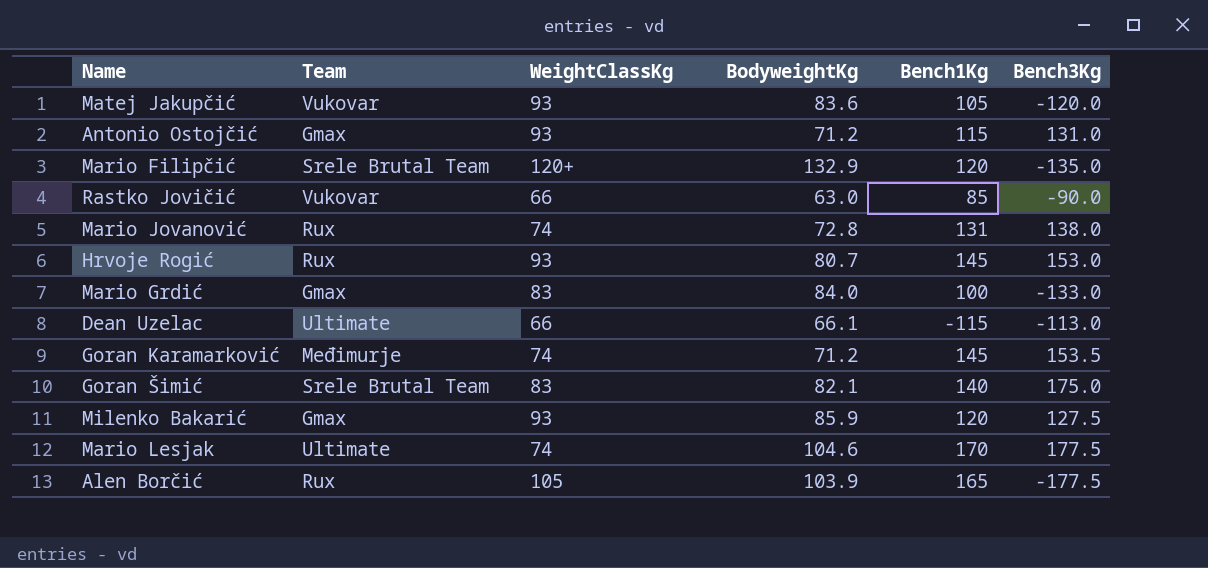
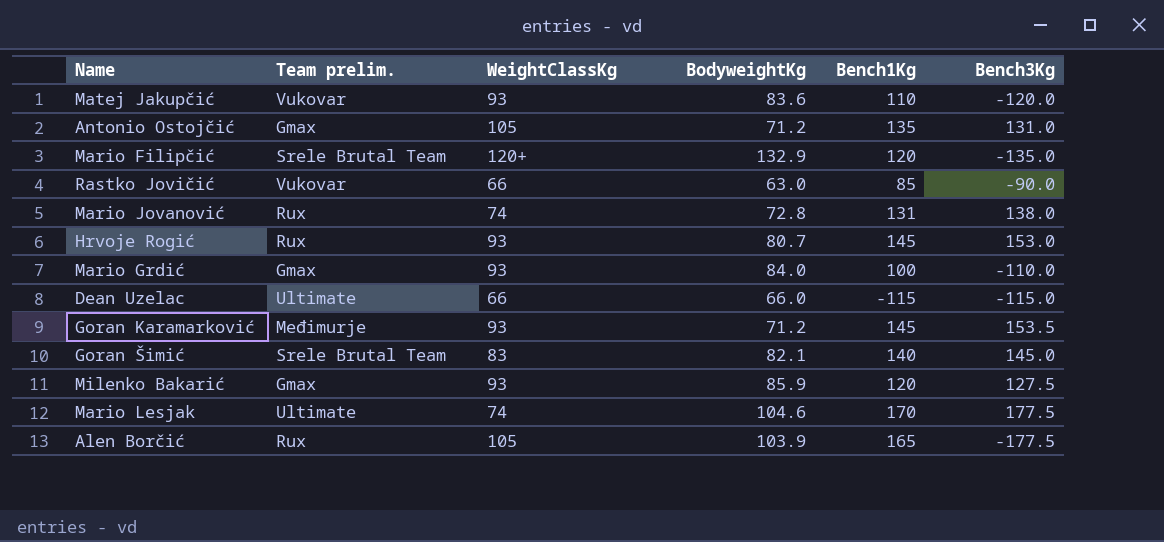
column name: Team -> Team prelim.
Matej Jakupčić | Bench1Kg: 105 -> 110
Antonio Ostojčić | WeightClassKg: 93 -> 105
Antonio Ostojčić | Bench1Kg: 115 -> 135
Mario Grdić | WeightClassKg: 83 -> 93
Mario Grdić | Bench3Kg: -133.0 -> -110.0
Dean Uzelac | BodyweightKg: 66.1 -> 66.0
Dean Uzelac | Bench3Kg: -113.0 -> -115.0
Goran Karamarković | WeightClassKg: 74 -> 93
Goran Šimić | Bench3Kg: 175.0 -> 145.0

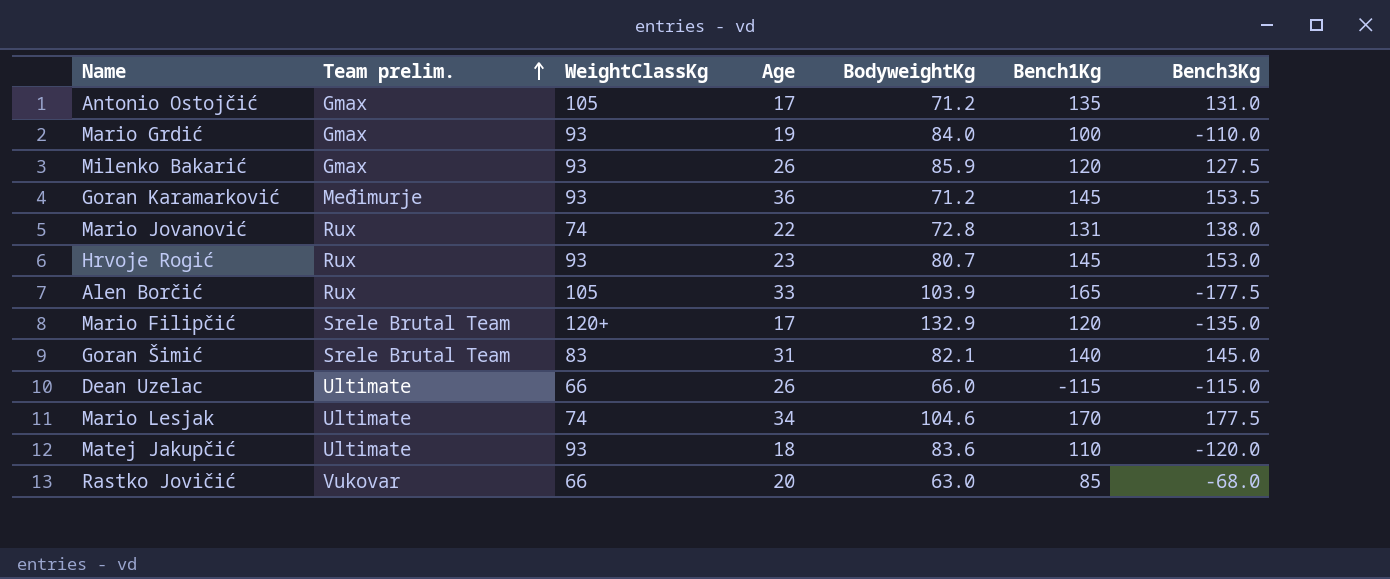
row order: none -> Team prelim. ascending
column Age | position: none -> 4
Matej Jakupčić | Team prelim.: Vukovar -> Ultimate
Rastko Jovičić | Bench3Kg: -90.0 -> -68.0

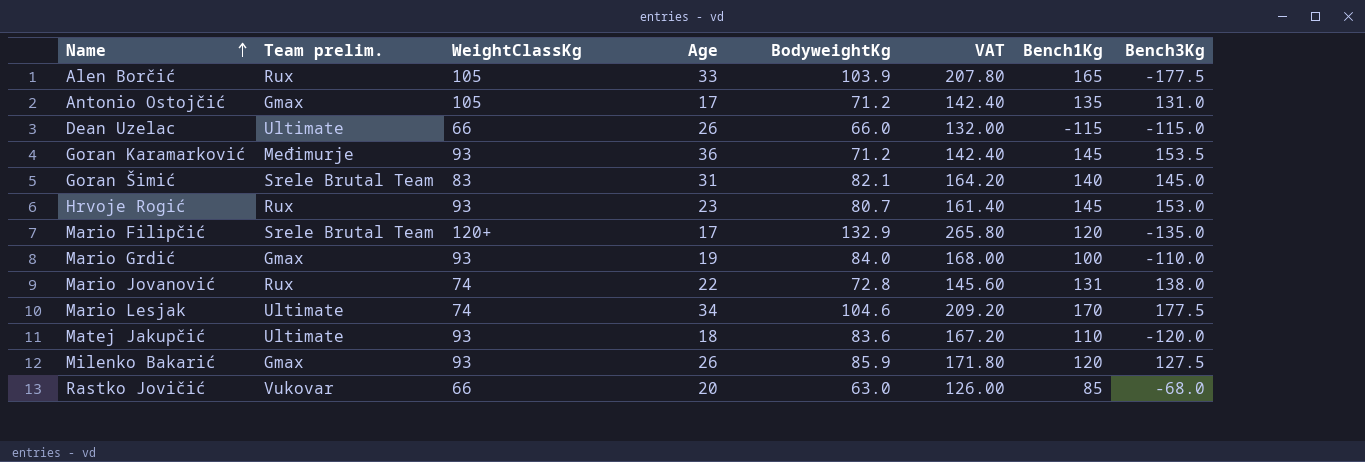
row order: Team prelim. ascending -> Name ascending
column VAT | formula: none -> [BodyweightKg] * 2

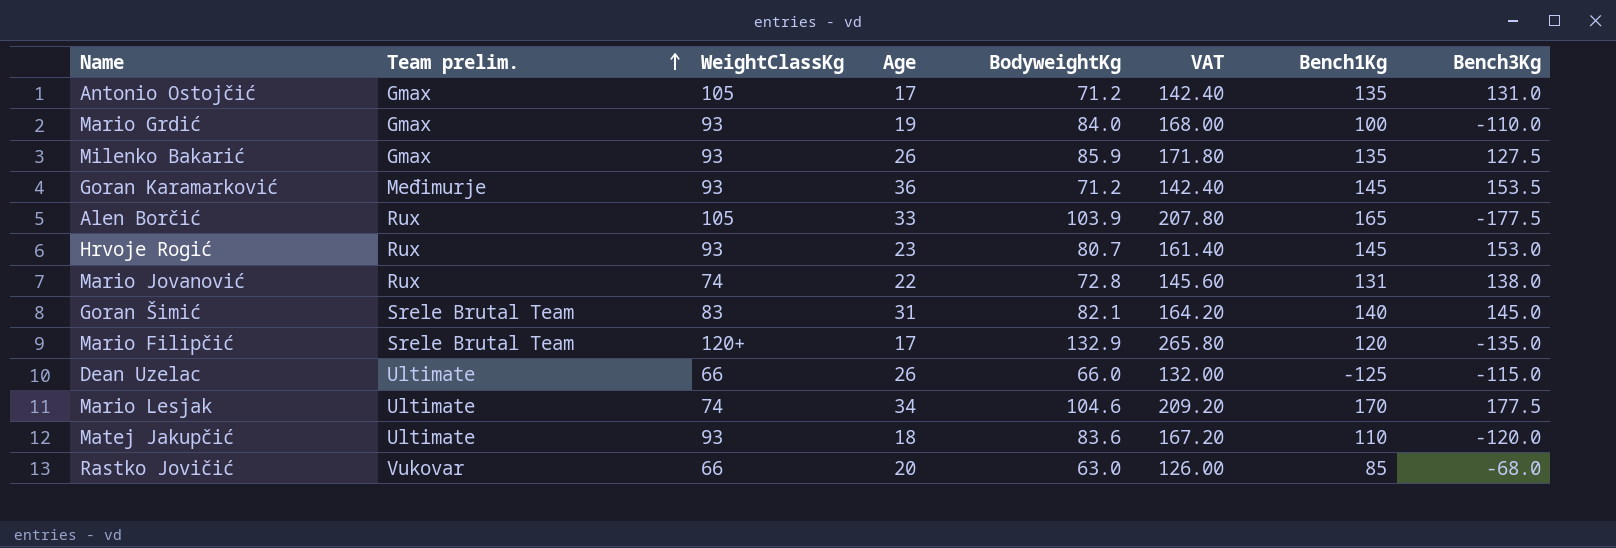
row order: Name ascending -> Team prelim. ascending
Milenko Bakarić | Bench1Kg: 120 -> 135
Dean Uzelac | Bench1Kg: -115 -> -125

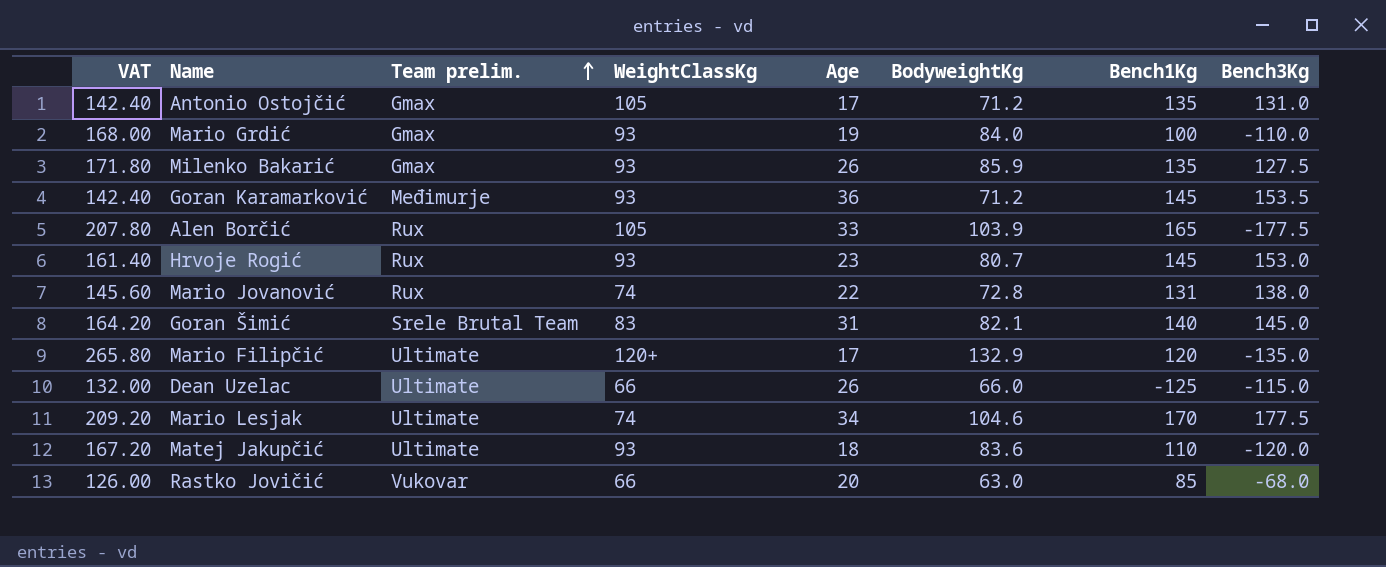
column VAT | position: 6 -> 1
Mario Filipčić | Team prelim.: Srele Brutal Team -> Ultimate

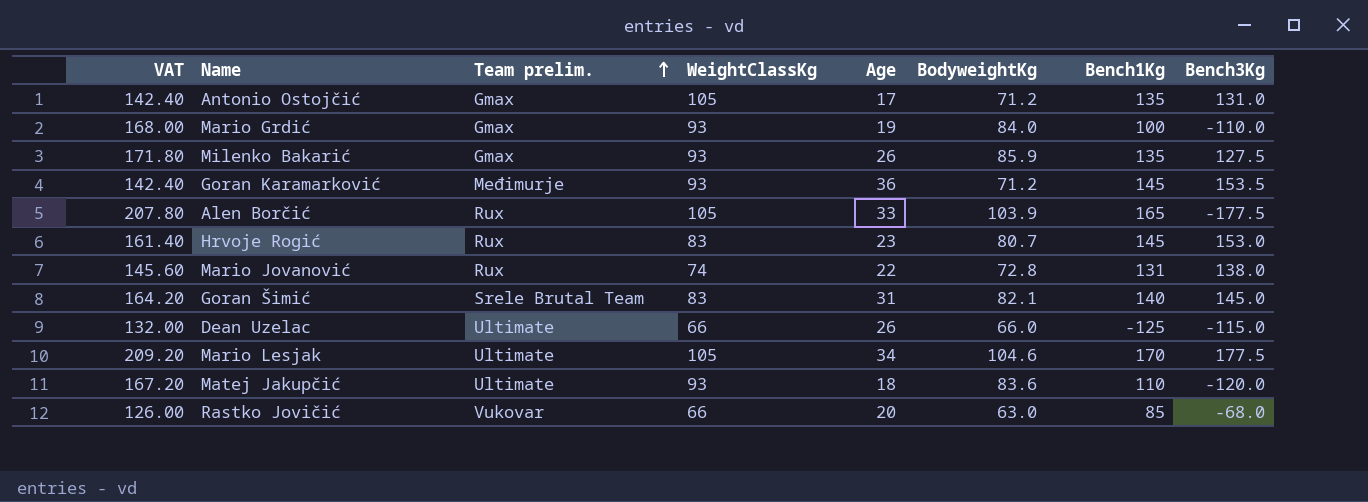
row Mario Filipčić: 265.80 | Ultimate | 120+ | 17 | 132.9 | 120 | -135.0 -> none
Hrvoje Rogić | WeightClassKg: 93 -> 83
Mario Lesjak | WeightClassKg: 74 -> 105

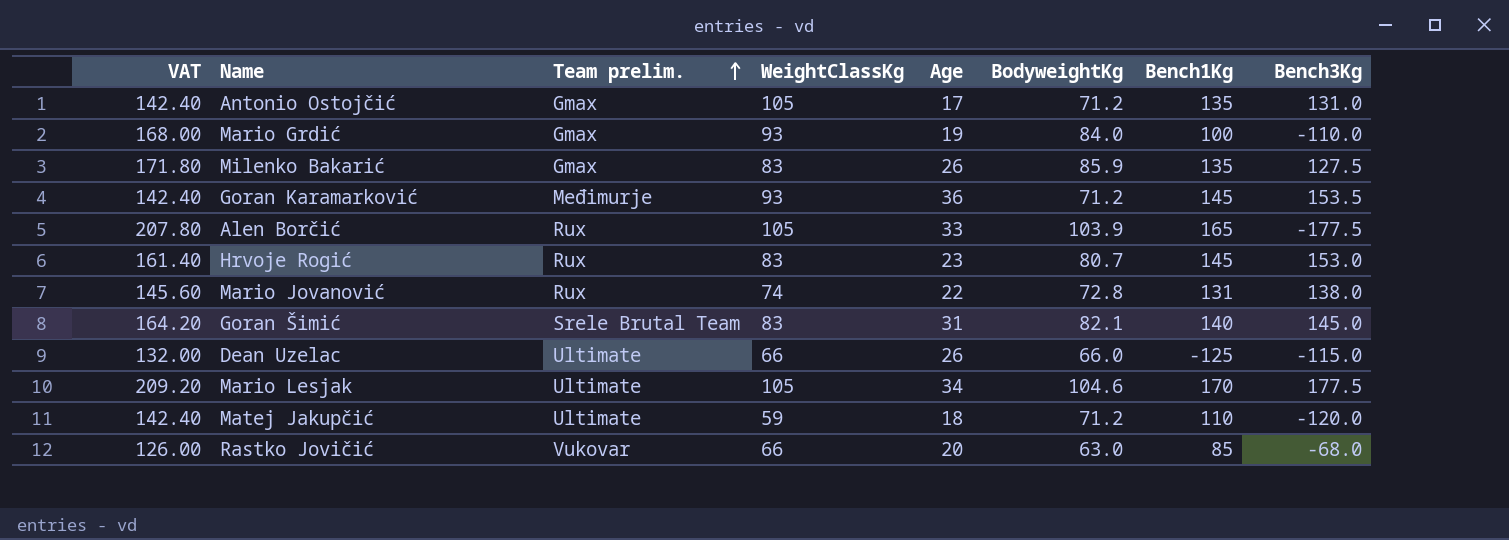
Milenko Bakarić | WeightClassKg: 93 -> 83
Matej Jakupčić | VAT: 167.20 -> 142.40
Matej Jakupčić | WeightClassKg: 93 -> 59
Matej Jakupčić | BodyweightKg: 83.6 -> 71.2

